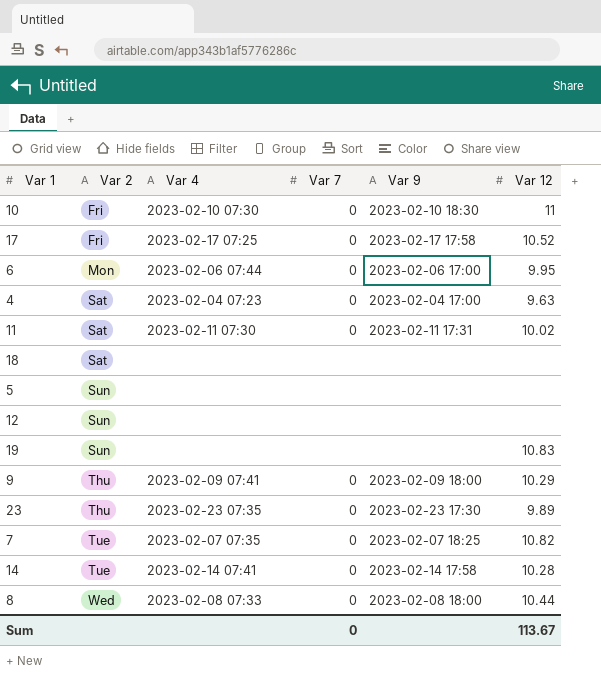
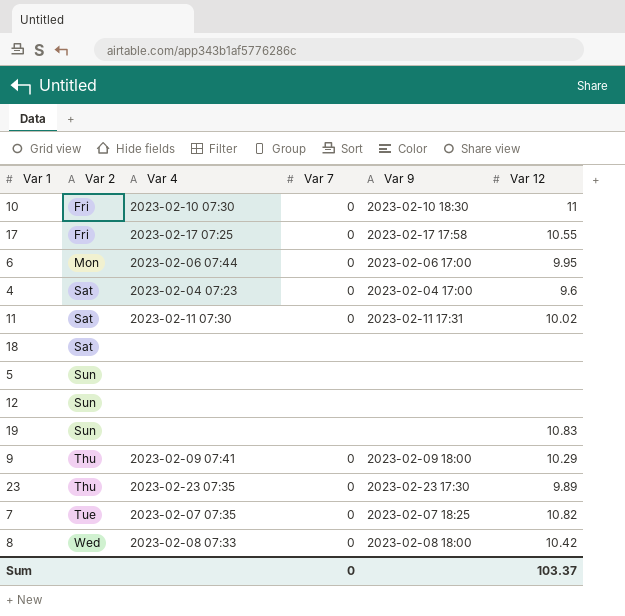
row 14: Tue | 2023-02-14 07:41 | 0 | 2023-02-14 17:58 | 10.28 -> none
17 | Var 12: 10.52 -> 10.55
4 | Var 12: 9.63 -> 9.6
8 | Var 12: 10.44 -> 10.42
Sum | Var 12: 113.67 -> 103.37

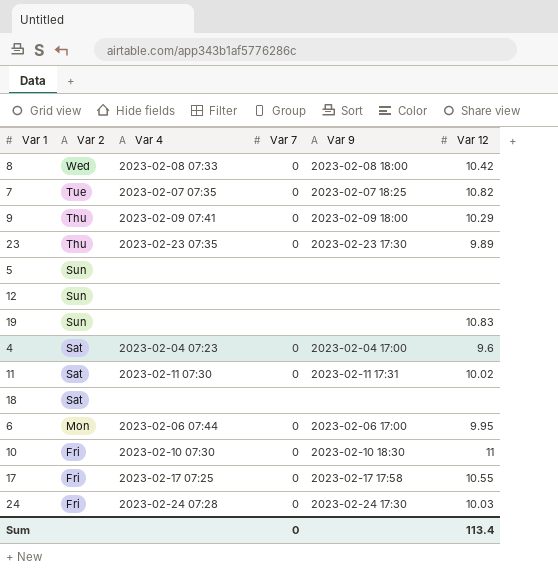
row order: Var 2 ascending -> Var 2 descending
row 24: none -> Fri | 2023-02-24 07:28 | 0 | 2023-02-24 17:30 | 10.03
Sum | Var 12: 103.37 -> 113.4

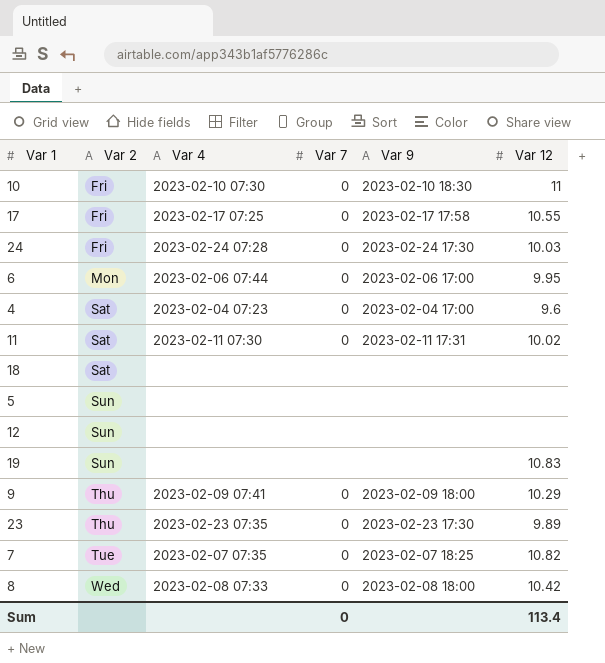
row order: Var 2 descending -> Var 2 ascending

